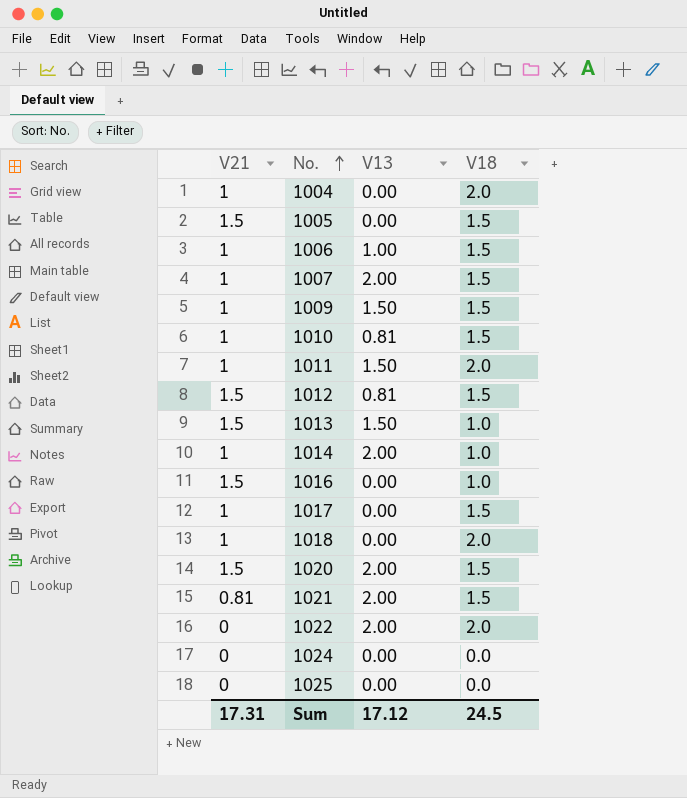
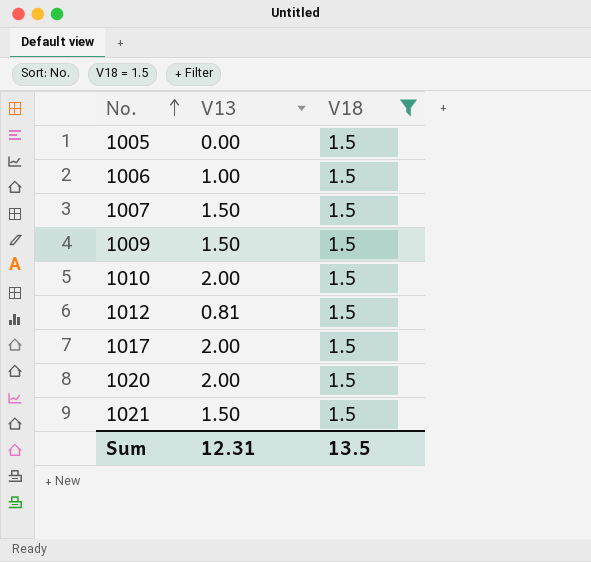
filter: none -> V18 = 1.5
column V21 | position: 1 -> none
1007 | V13: 2.00 -> 1.50
1010 | V13: 0.81 -> 2.00
1017 | V13: 0.00 -> 2.00
1021 | V13: 2.00 -> 1.50
Sum | V13: 17.12 -> 12.31
Sum | V18: 24.5 -> 13.5

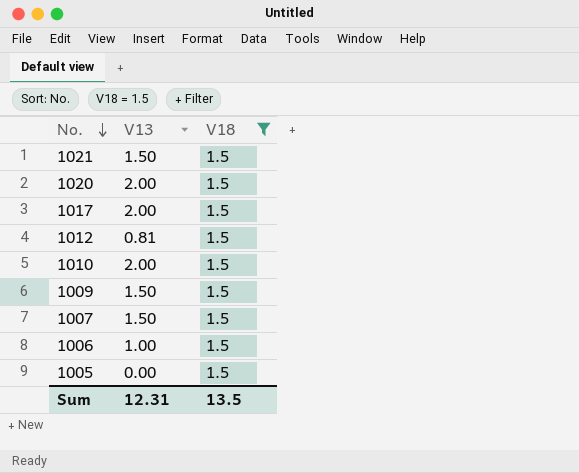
row order: No. ascending -> No. descending

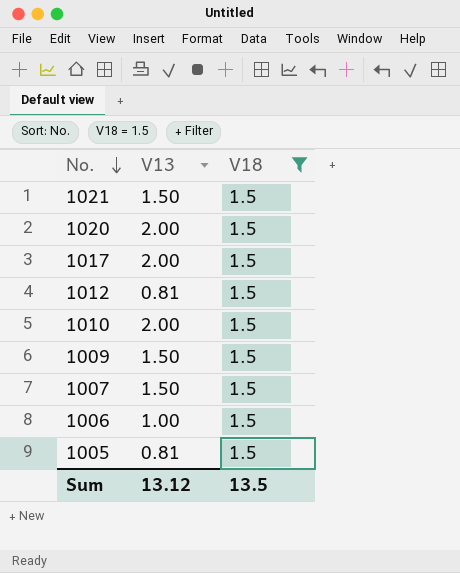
1005 | V13: 0.00 -> 0.81
Sum | V13: 12.31 -> 13.12

